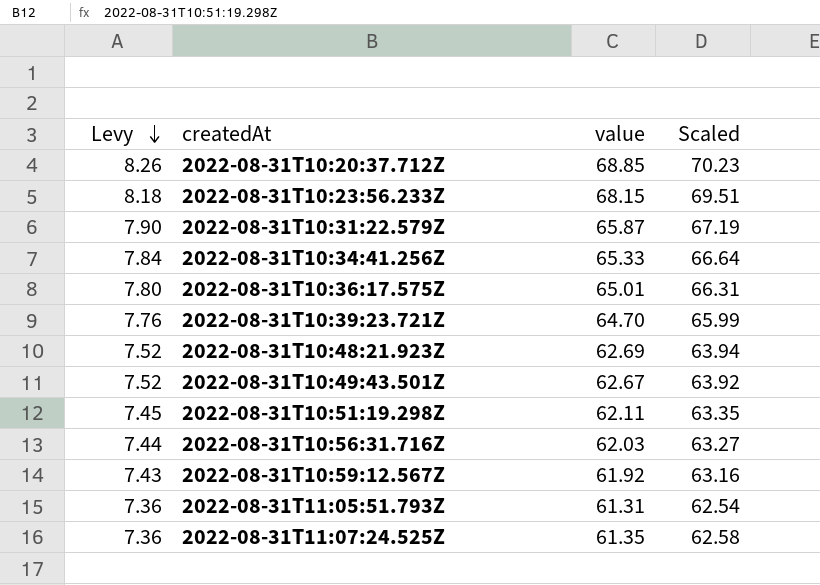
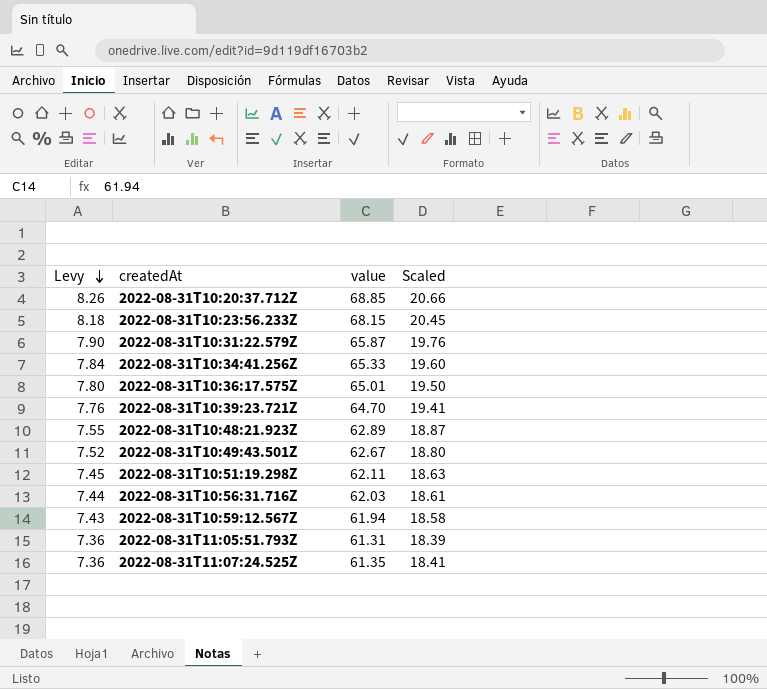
column Scaled | formula: [value] * 1.02 -> [value] * 0.3
2022-08-31T10:48:21.923Z | Levy: 7.52 -> 7.55
2022-08-31T10:48:21.923Z | value: 62.69 -> 62.89
2022-08-31T10:59:12.567Z | value: 61.92 -> 61.94

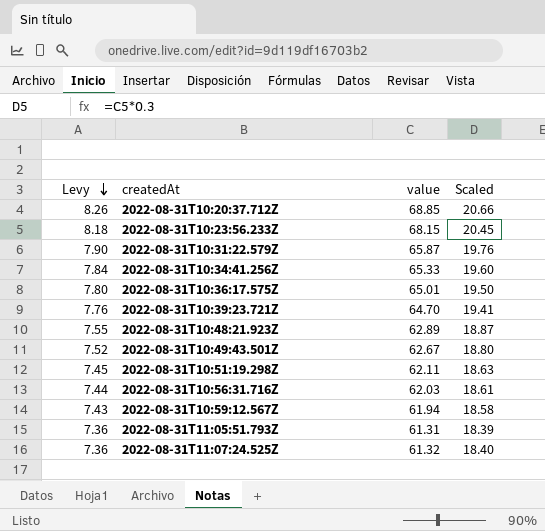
2022-08-31T11:07:24.525Z | value: 61.35 -> 61.32
2022-08-31T11:07:24.525Z | Scaled: 18.41 -> 18.40

